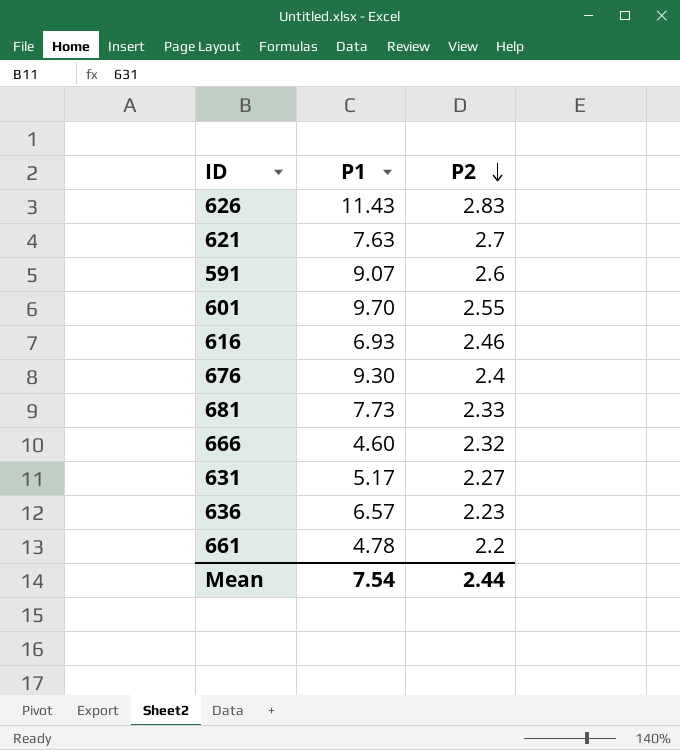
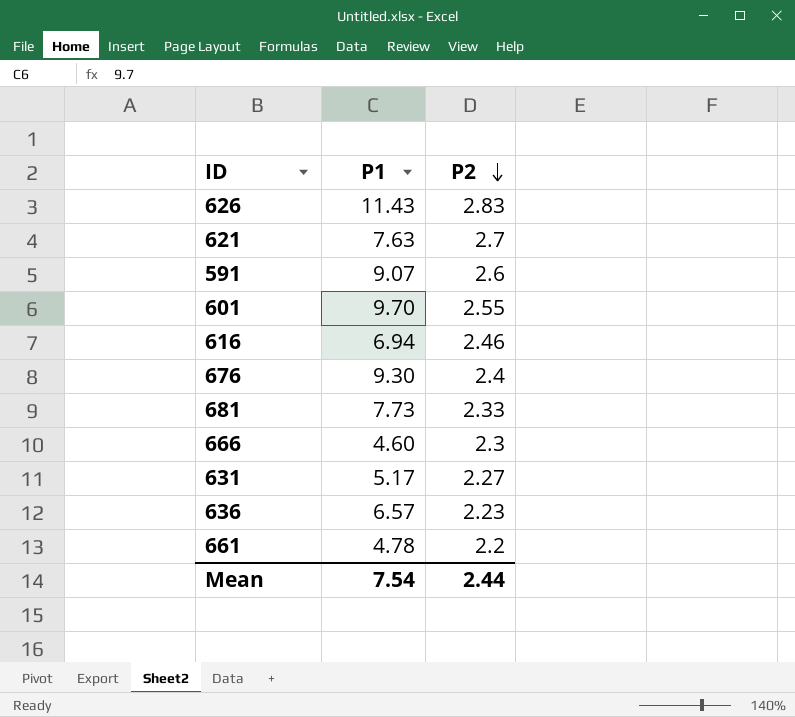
616 | P1: 6.93 -> 6.94
666 | P2: 2.32 -> 2.3

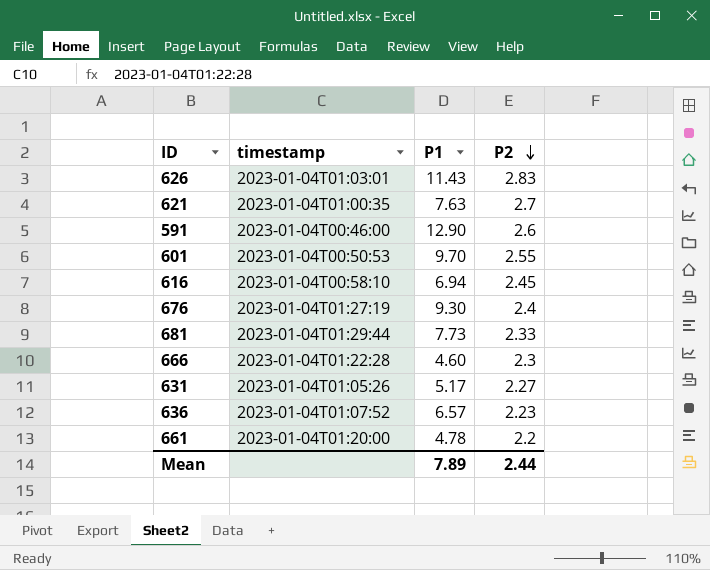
column timestamp | position: none -> 2
591 | P1: 9.07 -> 12.90
616 | P2: 2.46 -> 2.45
Mean | P1: 7.54 -> 7.89

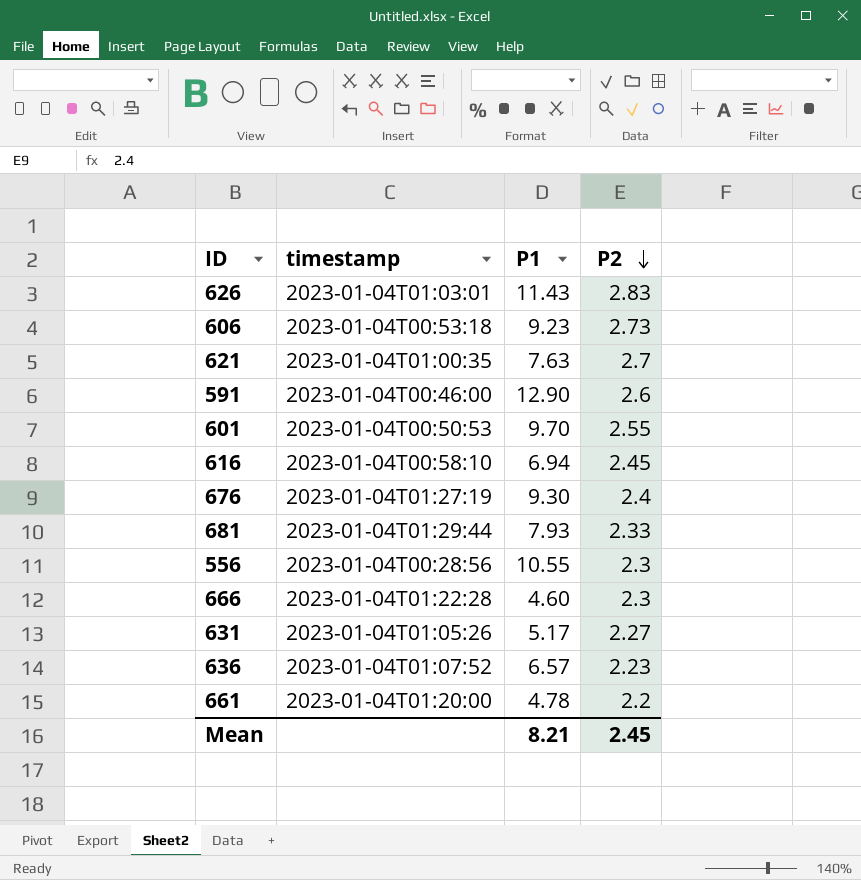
row 606: none -> 2023-01-04T00:53:18 | 9.23 | 2.73
681 | P1: 7.73 -> 7.93
row 556: none -> 2023-01-04T00:28:56 | 10.55 | 2.3
Mean | P1: 7.89 -> 8.21
Mean | P2: 2.44 -> 2.45

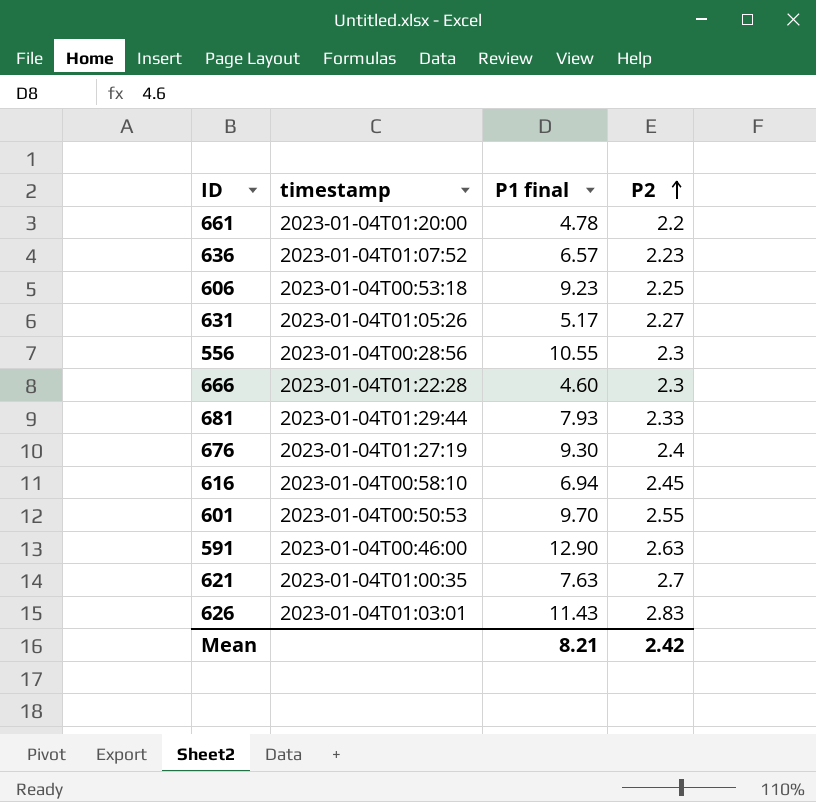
row order: P2 descending -> P2 ascending
column name: P1 -> P1 final
606 | P2: 2.73 -> 2.25
591 | P2: 2.6 -> 2.63
Mean | P2: 2.45 -> 2.42

